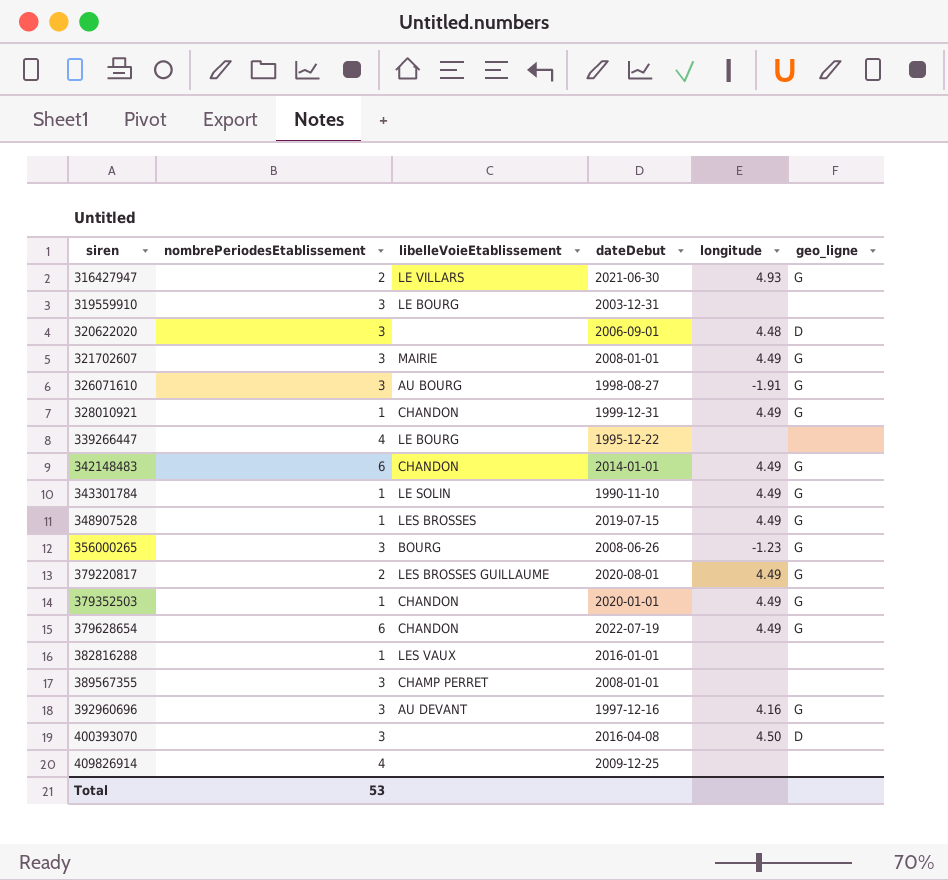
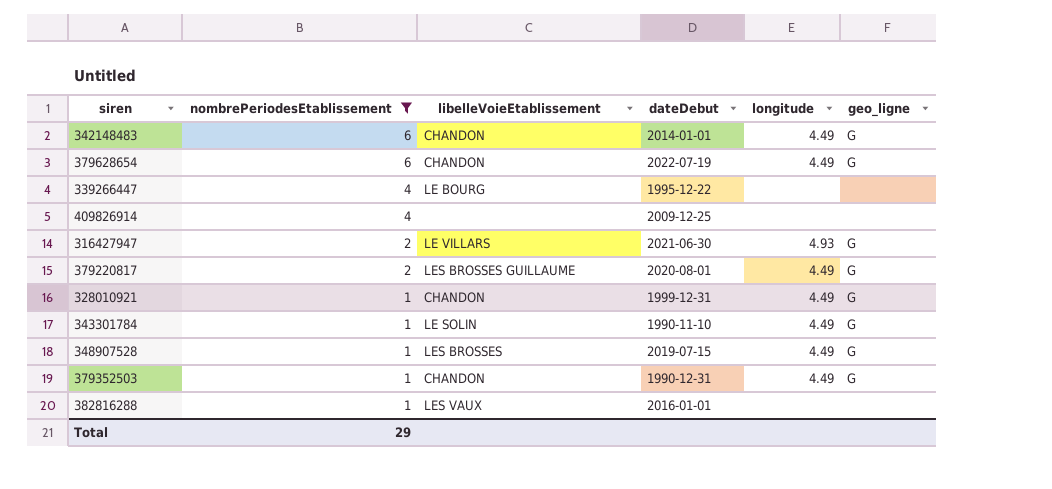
filter: none -> nombrePeriodesEtablissement != 3
row order: siren ascending -> nombrePeriodesEtablissement descending
379352503 | dateDebut: 2020-01-01 -> 1990-12-31
Total | nombrePeriodesEtablissement: 53 -> 29

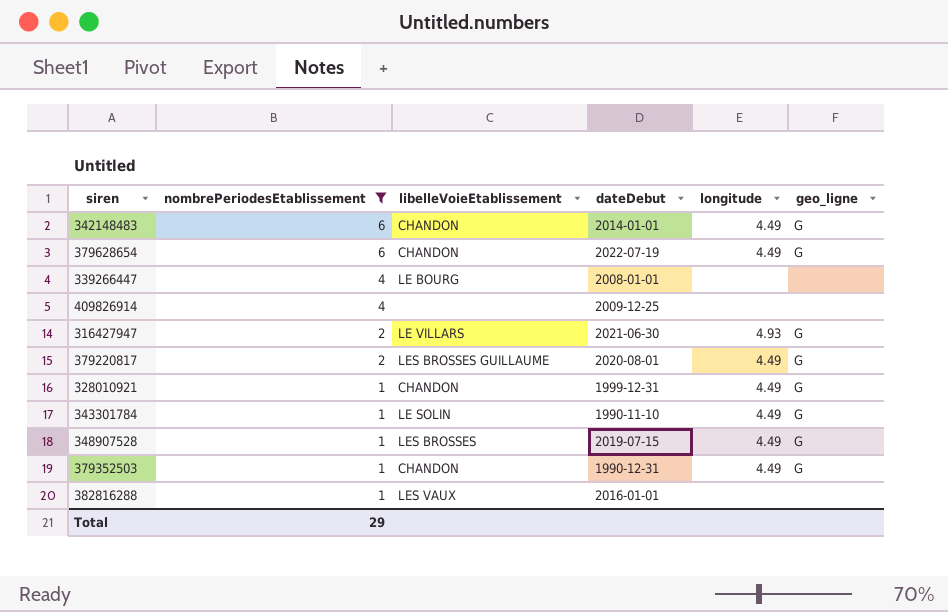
339266447 | dateDebut: 1995-12-22 -> 2008-01-01

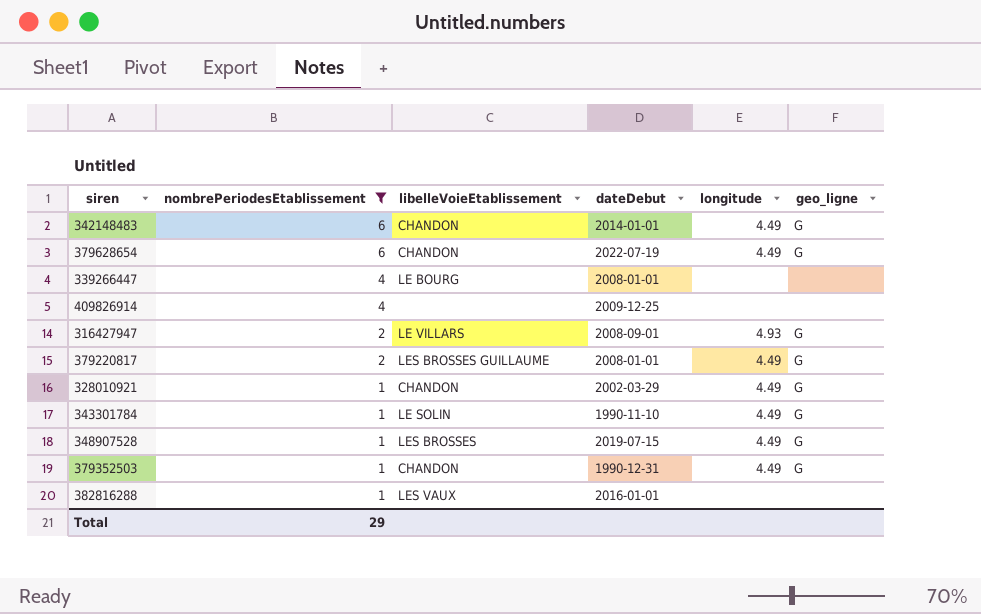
316427947 | dateDebut: 2021-06-30 -> 2008-09-01
379220817 | dateDebut: 2020-08-01 -> 2008-01-01
328010921 | dateDebut: 1999-12-31 -> 2002-03-29

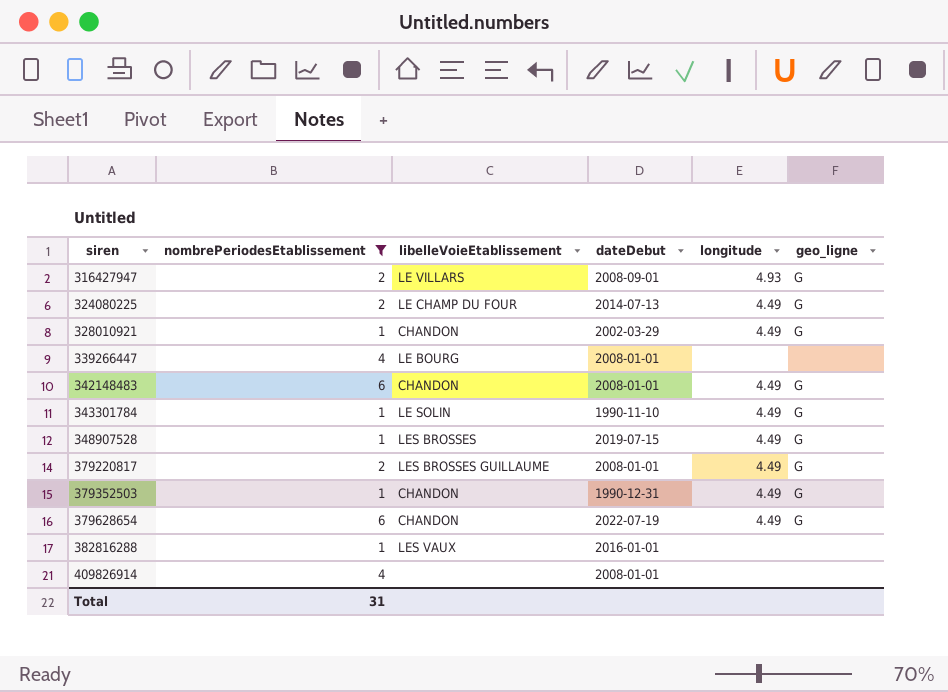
row order: nombrePeriodesEtablissement descending -> siren ascending
row 324080225: none -> 2 | LE CHAMP DU FOUR | 2014-07-13 | 4.49 | G
342148483 | dateDebut: 2014-01-01 -> 2008-01-01
409826914 | dateDebut: 2009-12-25 -> 2008-01-01
Total | nombrePeriodesEtablissement: 29 -> 31

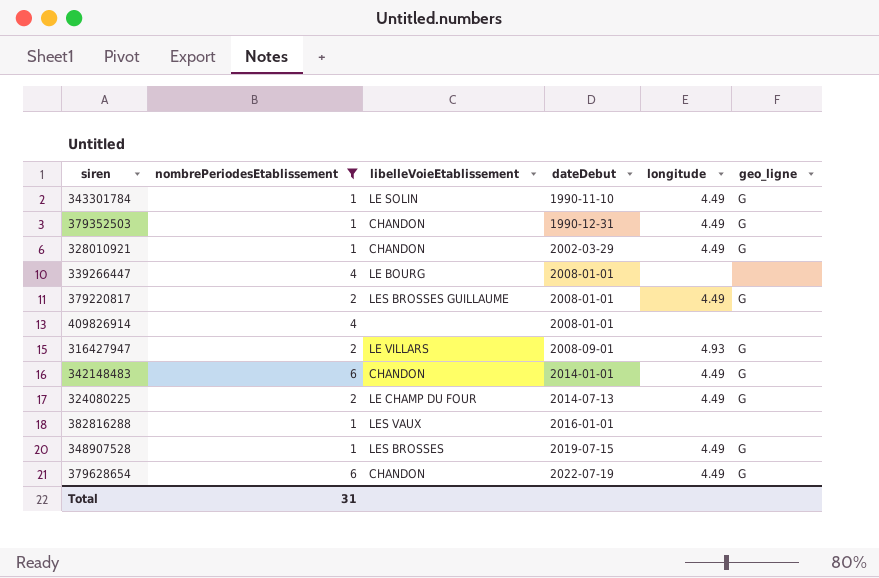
row order: siren ascending -> dateDebut ascending
342148483 | dateDebut: 2008-01-01 -> 2014-01-01

